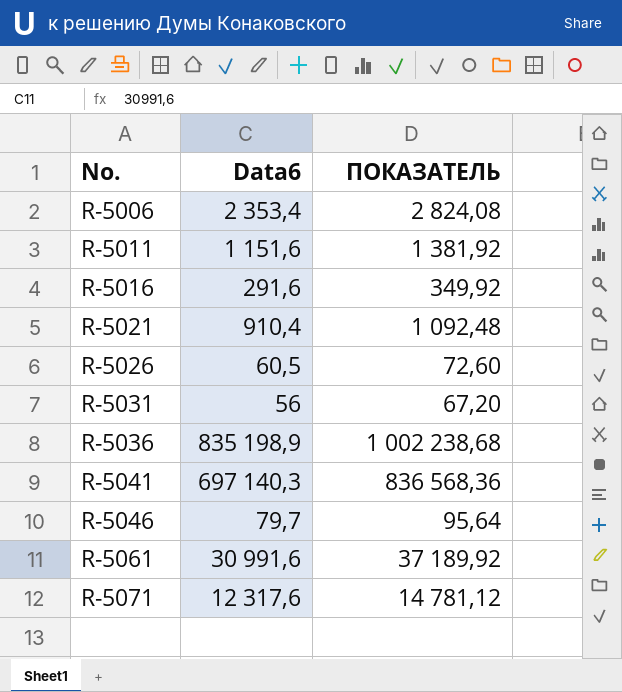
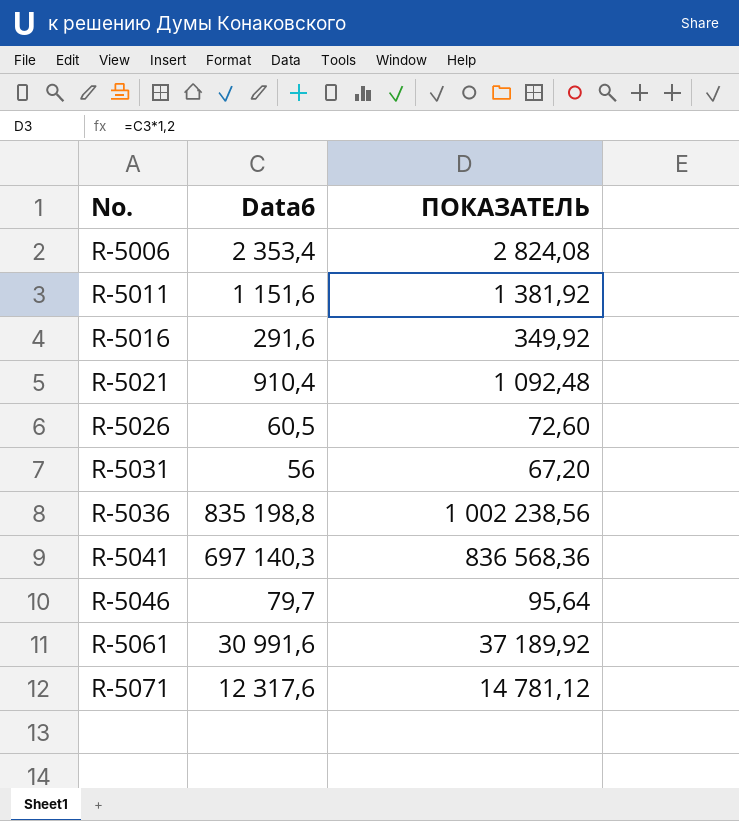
R-5036 | Data6: 835 198,9 -> 835 198,8
R-5036 | ПОКАЗАТЕЛЬ: 1 002 238,68 -> 1 002 238,56

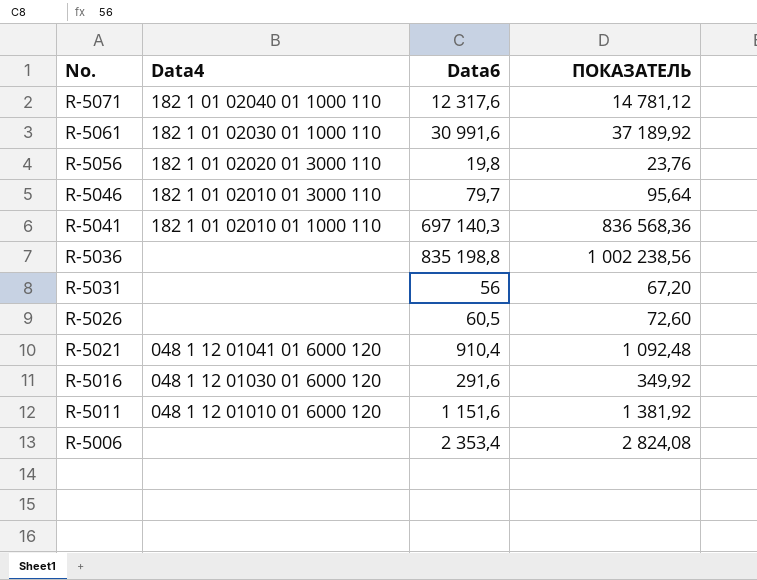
row order: No. ascending -> No. descending
column Data4 | position: none -> 2
row R-5056: none -> 182 1 01 02020 01 3000 110 | 19,8 | 23,76

